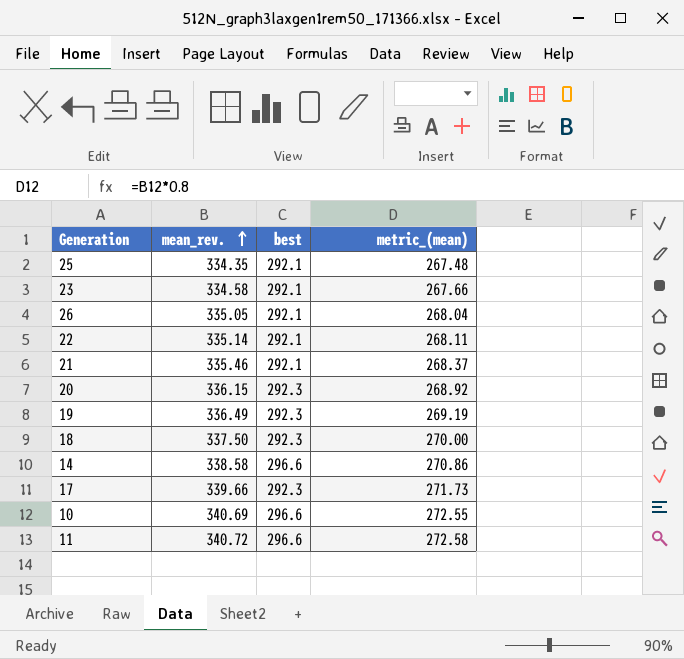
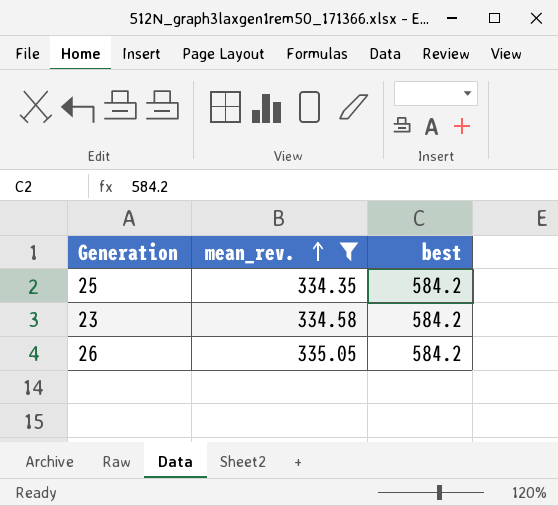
filter: none -> mean_rev. <= 335.05
column metric_(mean) | formula: [mean_rev.] * 0.8 -> none
25 | best: 292.1 -> 584.2
23 | best: 292.1 -> 584.2
26 | best: 292.1 -> 584.2

